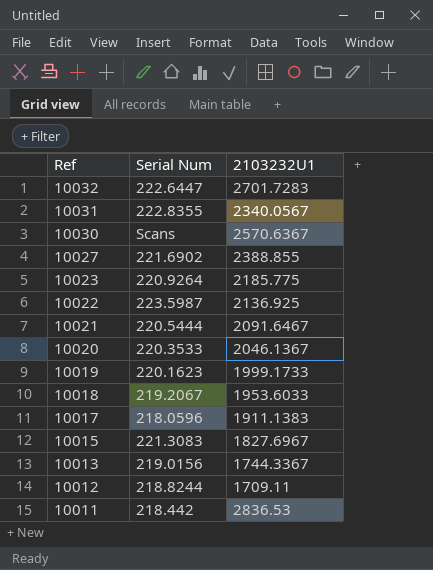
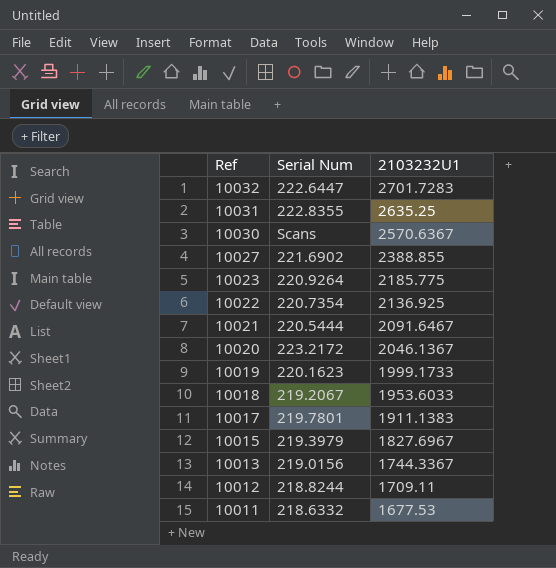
10031 | 2103232U1: 2340.0567 -> 2635.25
10022 | Serial Num: 223.5987 -> 220.7354
10020 | Serial Num: 220.3533 -> 223.2172
10017 | Serial Num: 218.0596 -> 219.7801
10015 | Serial Num: 221.3083 -> 219.3979
10011 | Serial Num: 218.442 -> 218.6332
10011 | 2103232U1: 2836.53 -> 1677.53

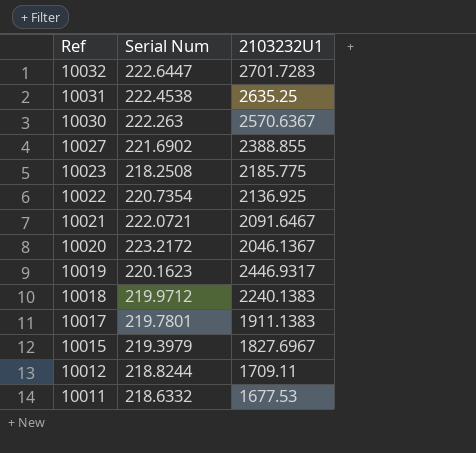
row 10013: 219.0156 | 1744.3367 -> none
10031 | Serial Num: 222.8355 -> 222.4538
10030 | Serial Num: Scans -> 222.263
10023 | Serial Num: 220.9264 -> 218.2508
10021 | Serial Num: 220.5444 -> 222.0721
10019 | 2103232U1: 1999.1733 -> 2446.9317
10018 | Serial Num: 219.2067 -> 219.9712
10018 | 2103232U1: 1953.6033 -> 2240.1383

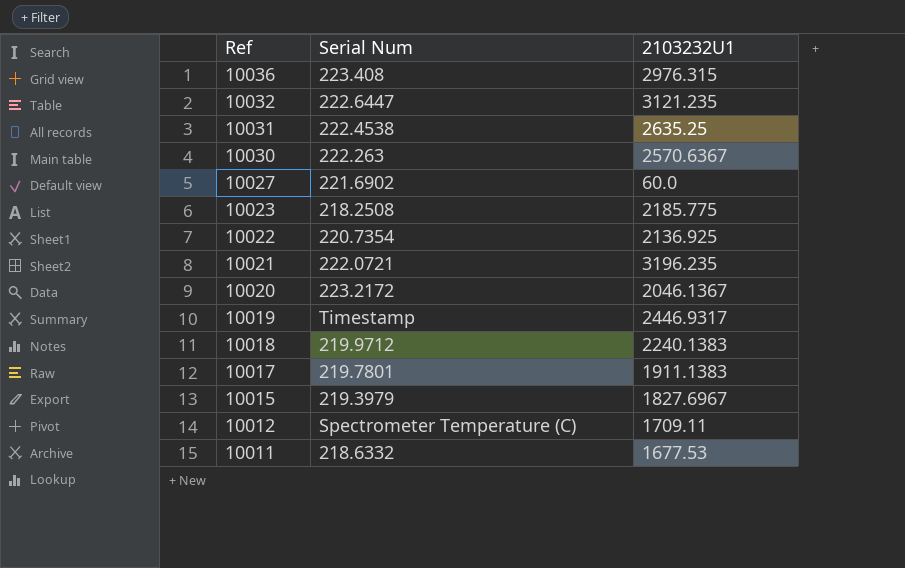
row 10036: none -> 223.408 | 2976.315
10032 | 2103232U1: 2701.7283 -> 3121.235
10027 | 2103232U1: 2388.855 -> 60.0
10021 | 2103232U1: 2091.6467 -> 3196.235
10019 | Serial Num: 220.1623 -> Timestamp
10012 | Serial Num: 218.8244 -> Spectrometer Temperature (C)

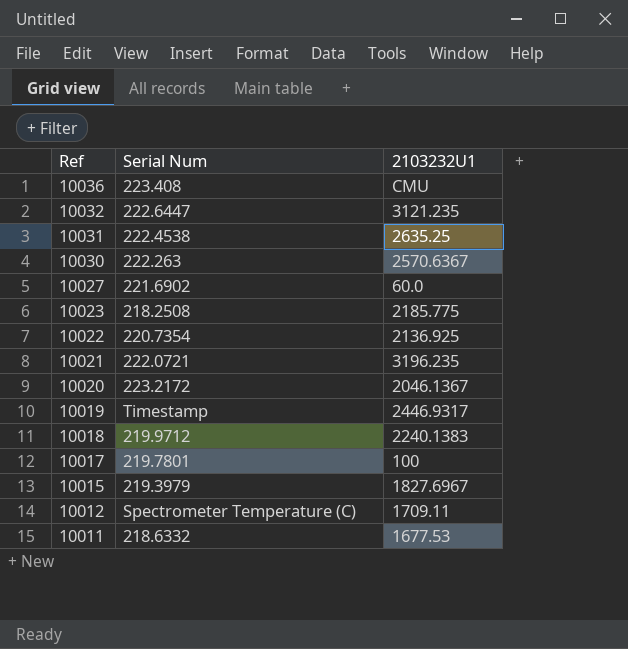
10036 | 2103232U1: 2976.315 -> CMU
10017 | 2103232U1: 1911.1383 -> 100

